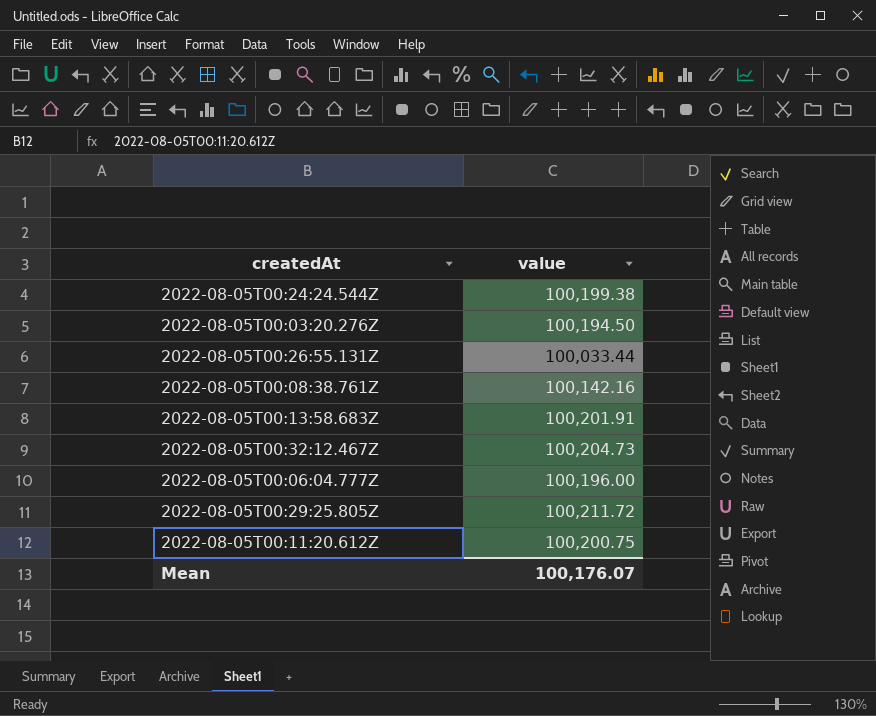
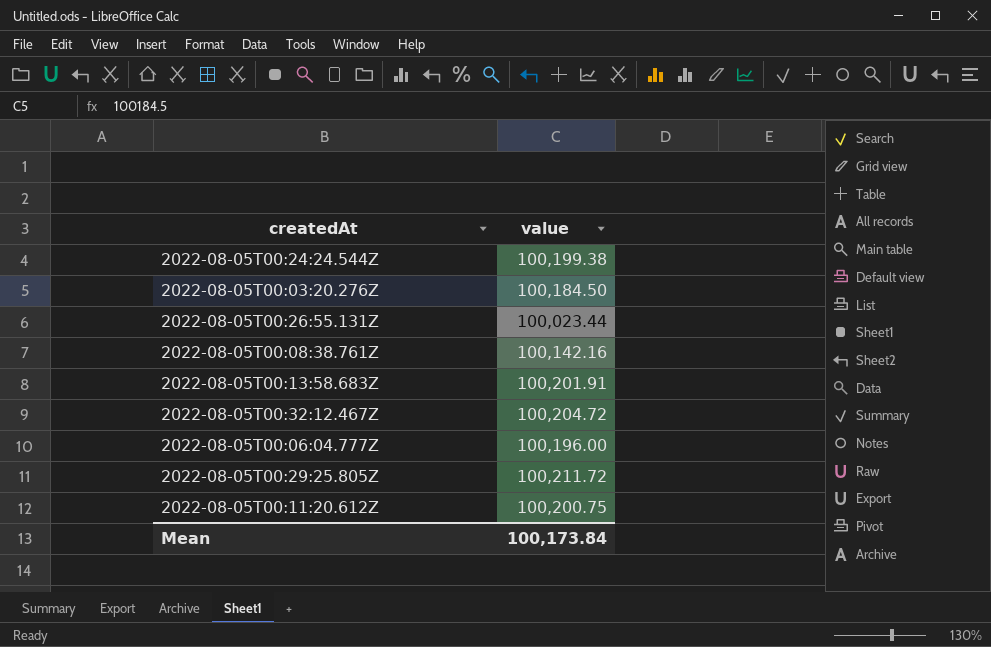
2022-08-05T00:03:20.276Z | value: 100,194.50 -> 100,184.50
2022-08-05T00:26:55.131Z | value: 100,033.44 -> 100,023.44
2022-08-05T00:32:12.467Z | value: 100,204.73 -> 100,204.72
Mean | value: 100,176.07 -> 100,173.84

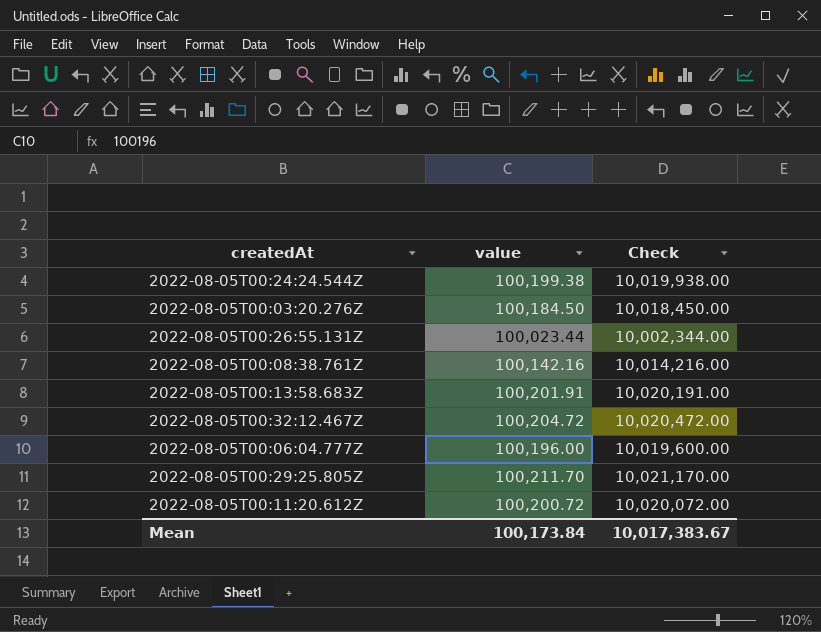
column Check | formula: none -> [value] * 100
2022-08-05T00:29:25.805Z | value: 100,211.72 -> 100,211.70
2022-08-05T00:11:20.612Z | value: 100,200.75 -> 100,200.72

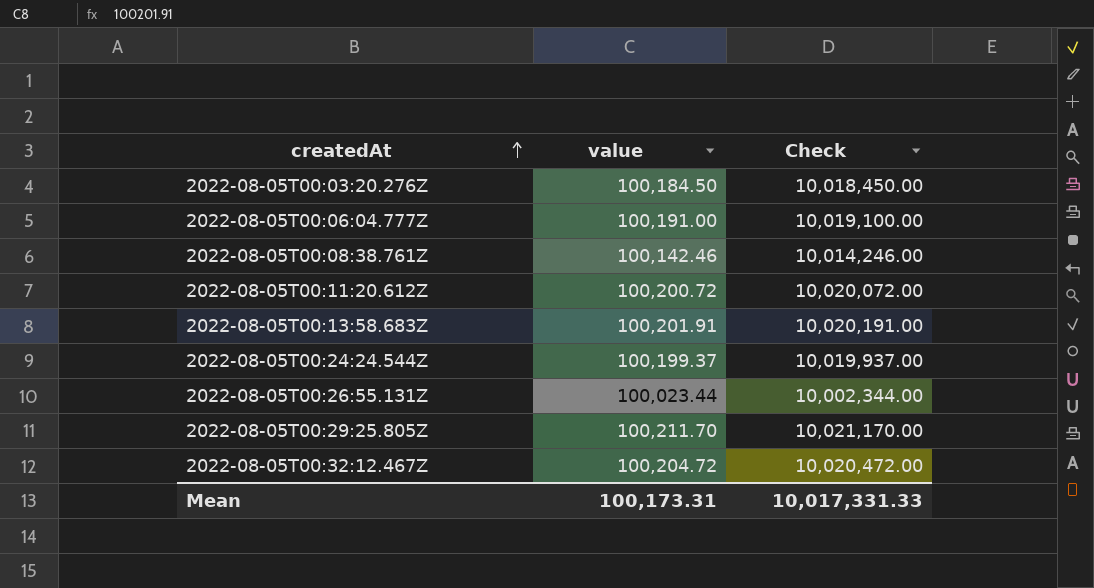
row order: none -> createdAt ascending
2022-08-05T00:06:04.777Z | value: 100,196.00 -> 100,191.00
2022-08-05T00:06:04.777Z | Check: 10,019,600.00 -> 10,019,100.00
2022-08-05T00:08:38.761Z | value: 100,142.16 -> 100,142.46
2022-08-05T00:08:38.761Z | Check: 10,014,216.00 -> 10,014,246.00
2022-08-05T00:24:24.544Z | value: 100,199.38 -> 100,199.37
2022-08-05T00:24:24.544Z | Check: 10,019,938.00 -> 10,019,937.00
Mean | value: 100,173.84 -> 100,173.31
Mean | Check: 10,017,383.67 -> 10,017,331.33

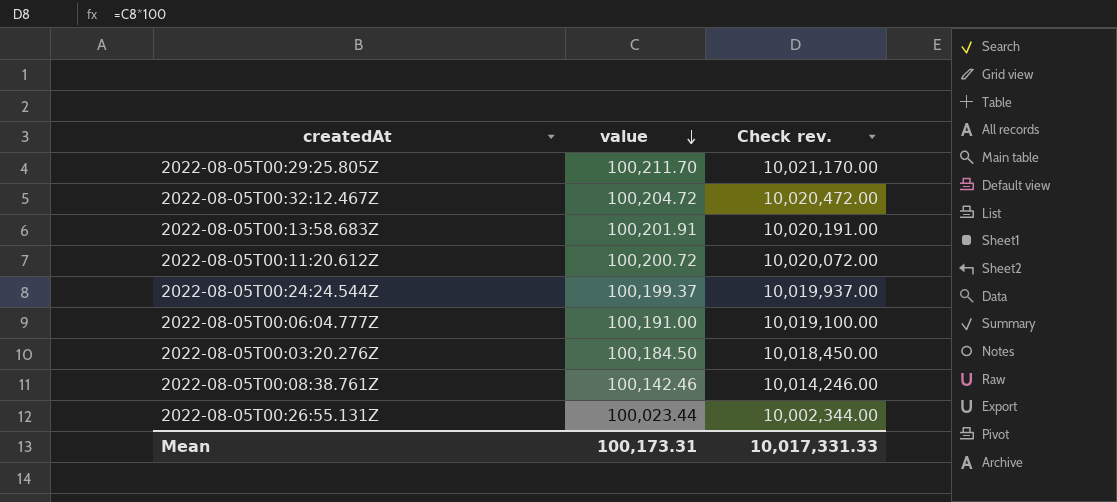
row order: createdAt ascending -> value descending
column name: Check -> Check rev.

